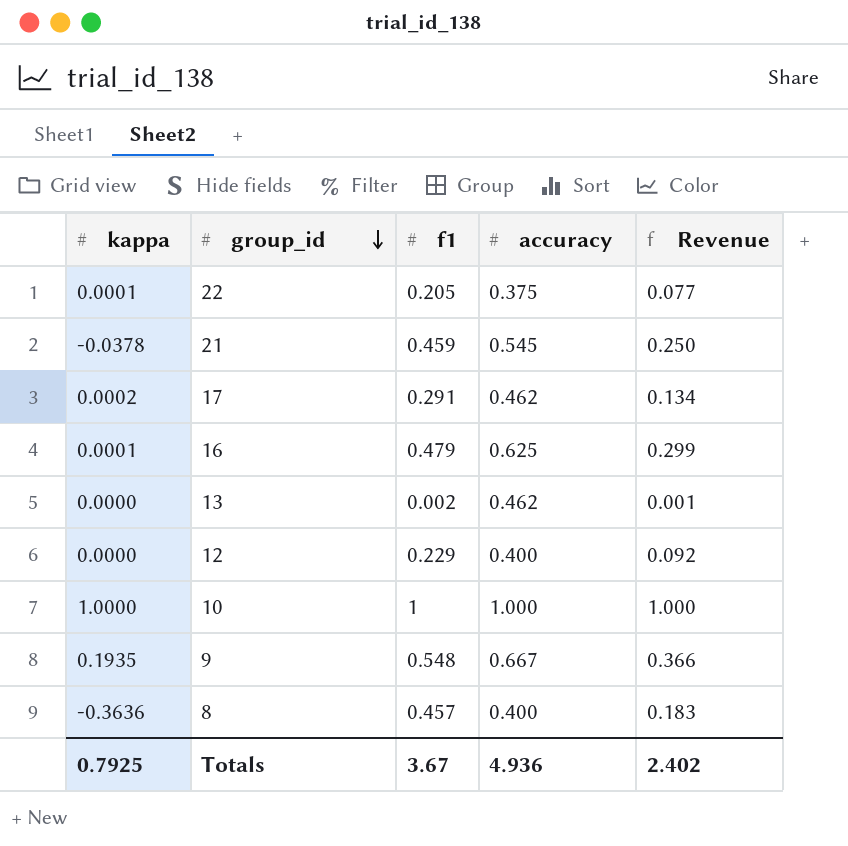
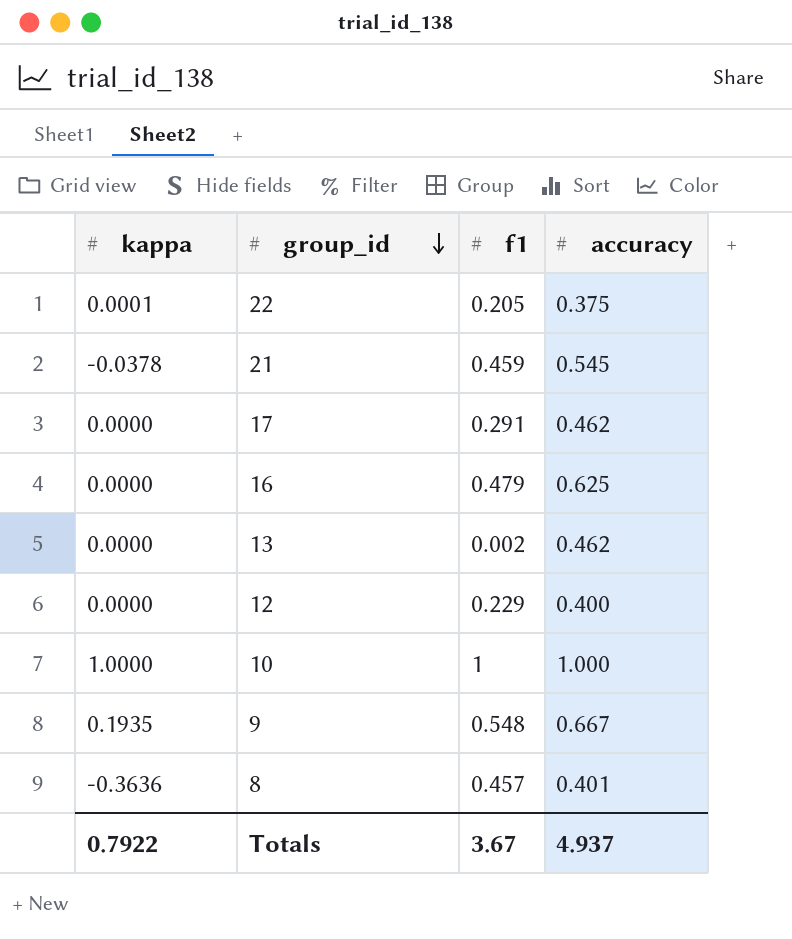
column Revenue | formula: [f1] * [accuracy] -> none
17 | kappa: 0.0002 -> 0.0000
16 | kappa: 0.0001 -> 0.0000
8 | accuracy: 0.400 -> 0.401
Totals | kappa: 0.7925 -> 0.7922
Totals | accuracy: 4.936 -> 4.937

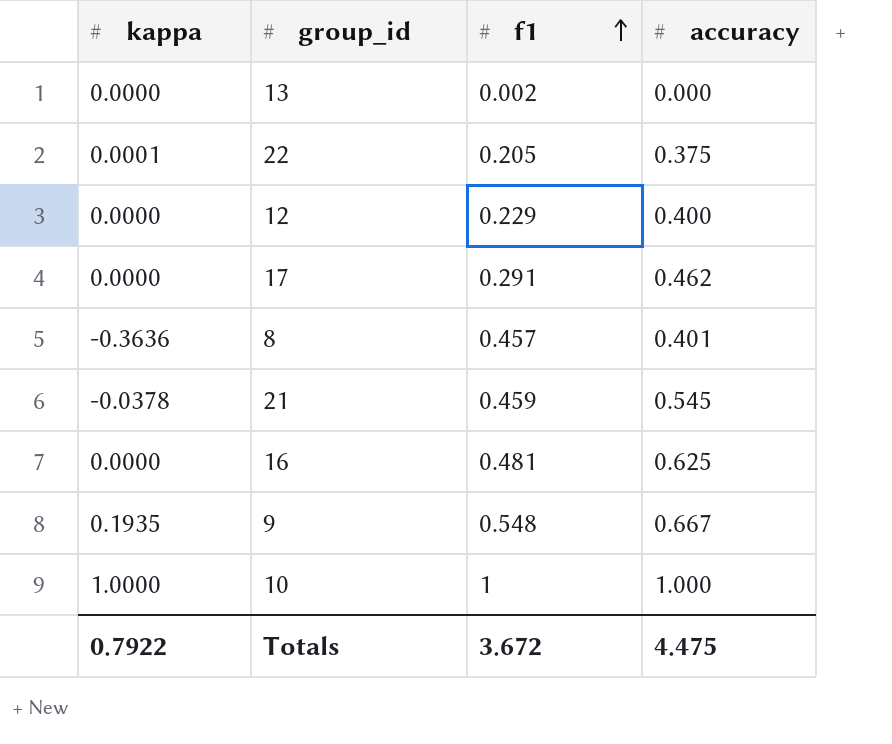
row order: group_id descending -> f1 ascending
13 | accuracy: 0.462 -> 0.000
16 | f1: 0.479 -> 0.481
Totals | f1: 3.67 -> 3.672
Totals | accuracy: 4.937 -> 4.475

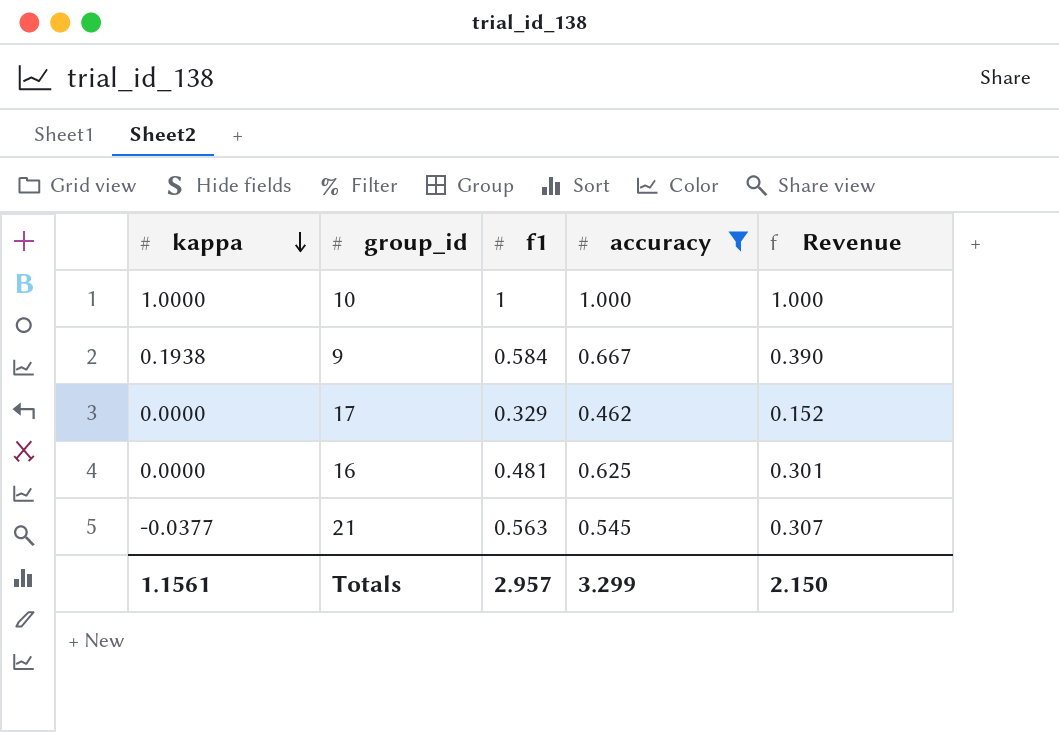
filter: none -> accuracy >= 0.462
row order: f1 ascending -> kappa descending
column Revenue | formula: none -> [f1] * [accuracy]
9 | kappa: 0.1935 -> 0.1938
9 | f1: 0.548 -> 0.584
17 | f1: 0.291 -> 0.329
21 | kappa: -0.0378 -> -0.0377
21 | f1: 0.459 -> 0.563
Totals | kappa: 0.7922 -> 1.1561
Totals | f1: 3.672 -> 2.957
Totals | accuracy: 4.475 -> 3.299

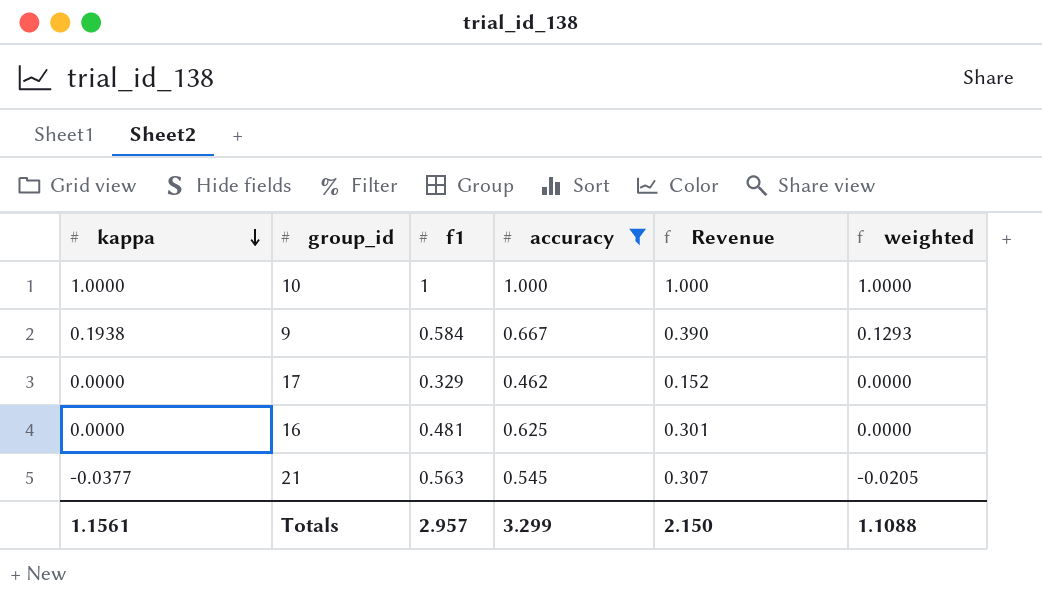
column weighted | formula: none -> [kappa] * [accuracy]

